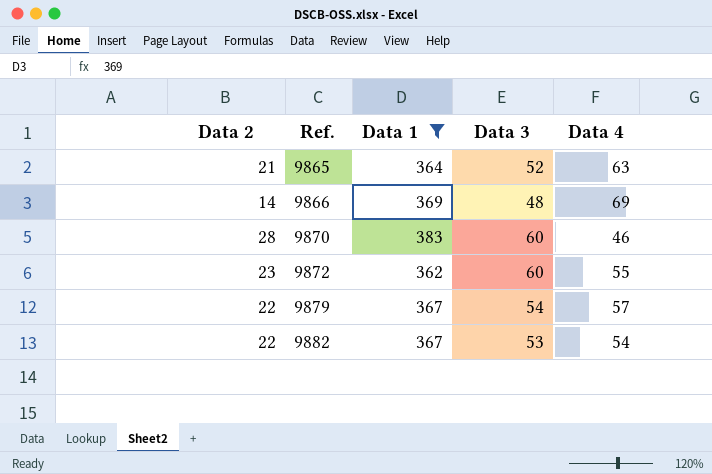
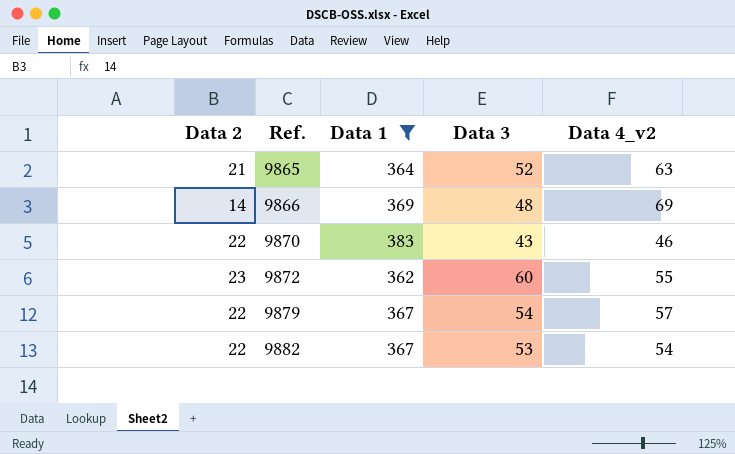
column name: Data 4 -> Data 4_v2
9870 | Data 2: 28 -> 22
9870 | Data 3: 60 -> 43

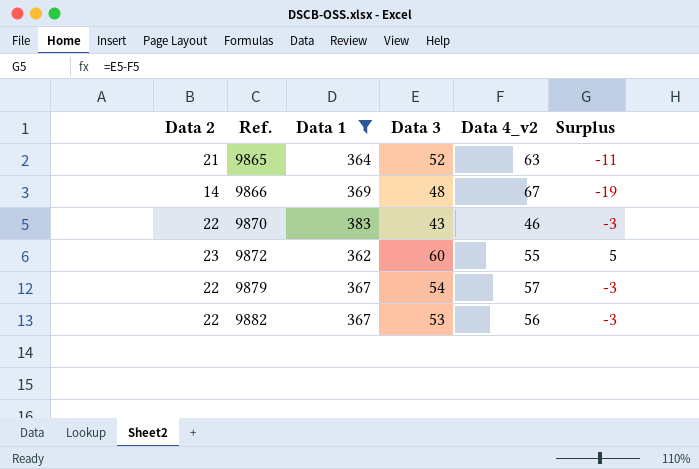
column Surplus | formula: none -> [Data 3] - [Data 4_v2]
9866 | Data 4_v2: 69 -> 67
9882 | Data 4_v2: 54 -> 56

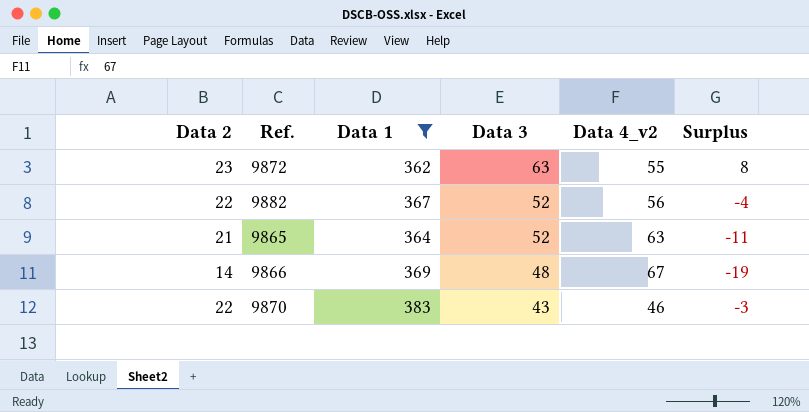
row order: Ref. ascending -> Data 3 descending
row 9879: 22 | 367 | 54 | 57 | -3 -> none
9872 | Data 3: 60 -> 63
9872 | Surplus: 5 -> 8
9882 | Data 3: 53 -> 52
9882 | Surplus: -3 -> -4

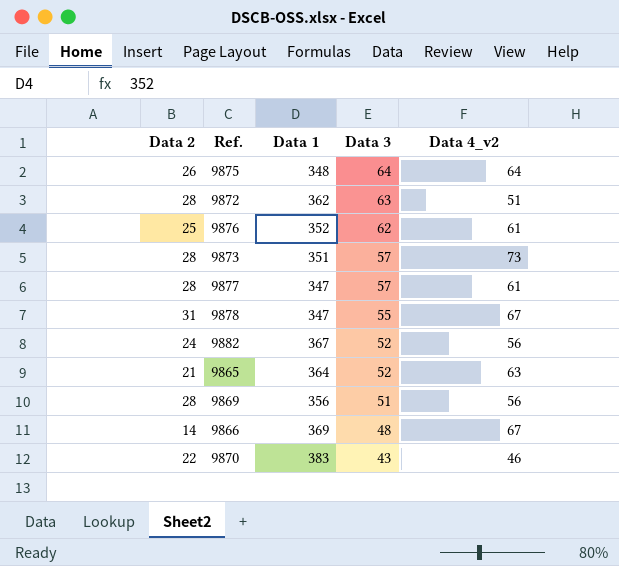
filter: Data 1 >= 362 -> none
column Surplus | formula: [Data 3] - [Data 4_v2] -> none
9872 | Data 2: 23 -> 28
9872 | Data 4_v2: 55 -> 51
9882 | Data 2: 22 -> 24

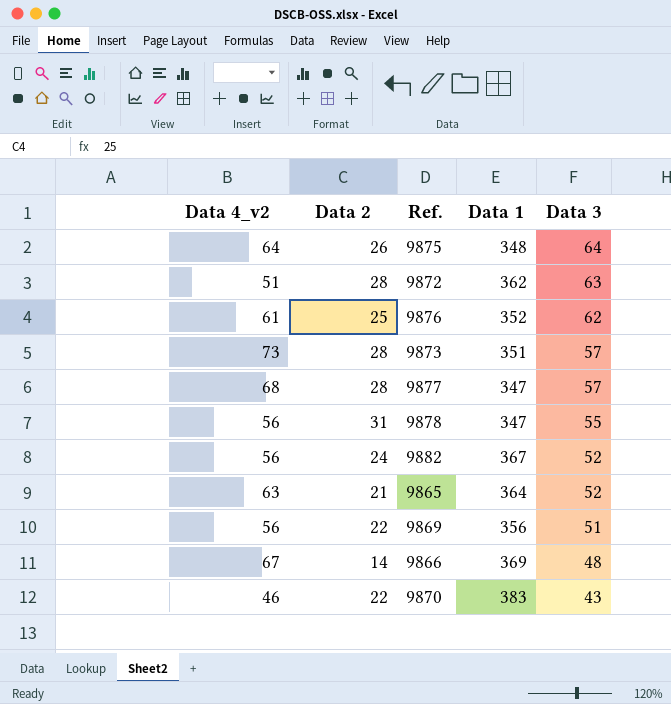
column Data 4_v2 | position: 5 -> 1
9877 | Data 4_v2: 61 -> 68
9878 | Data 4_v2: 67 -> 56
9869 | Data 2: 28 -> 22

